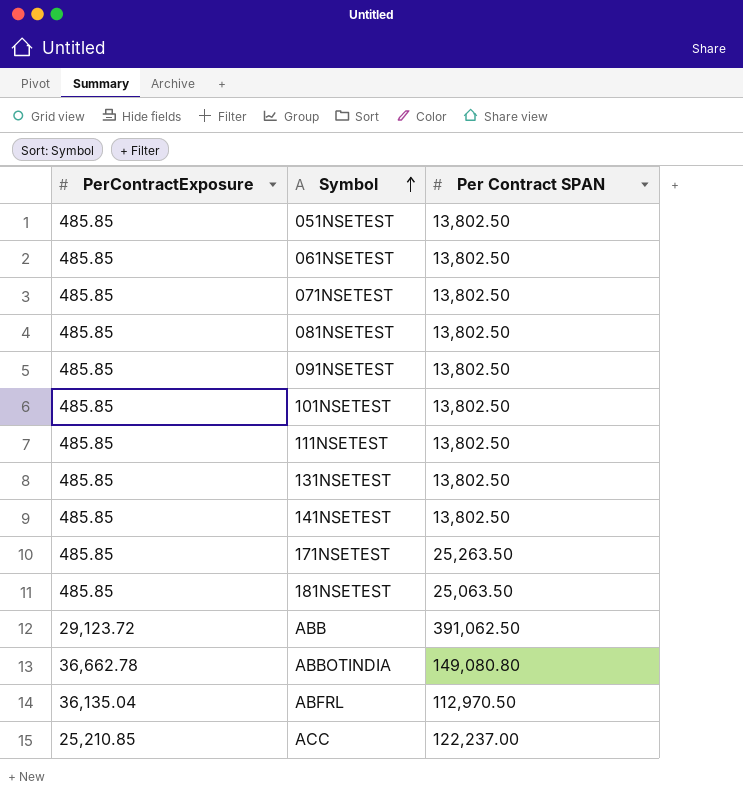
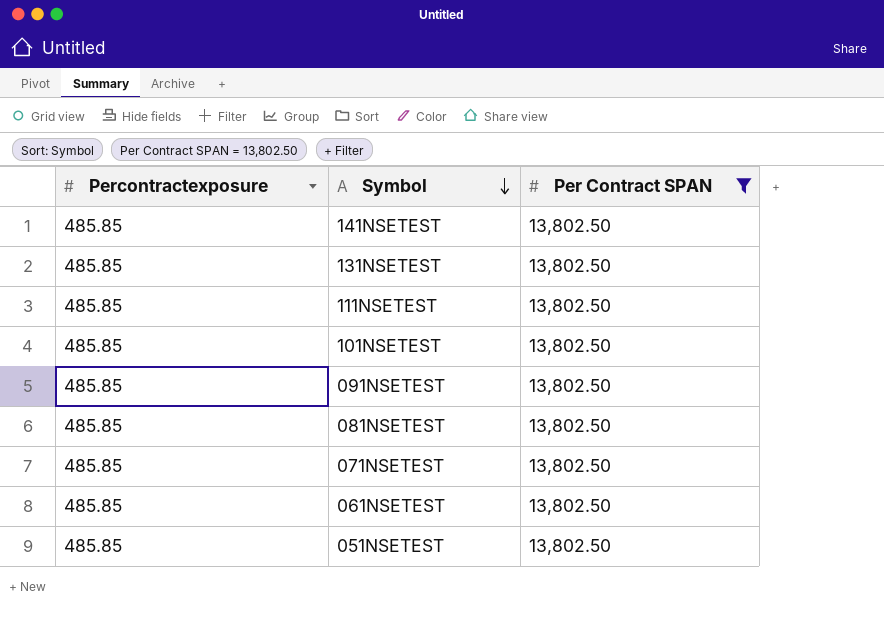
filter: none -> Per Contract SPAN = 13,802.50
row order: Symbol ascending -> Symbol descending
column name: PerContractExposure -> Percontractexposure

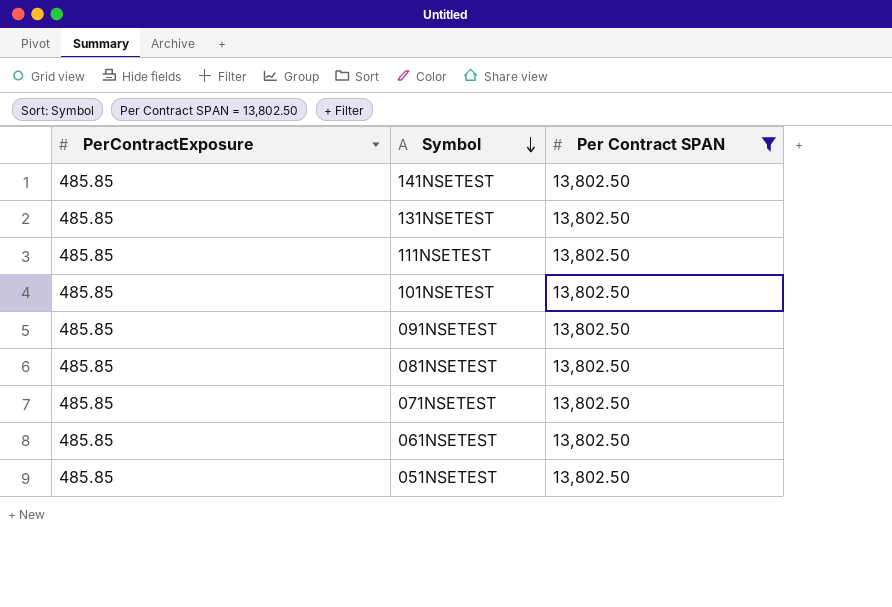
column name: Percontractexposure -> PerContractExposure

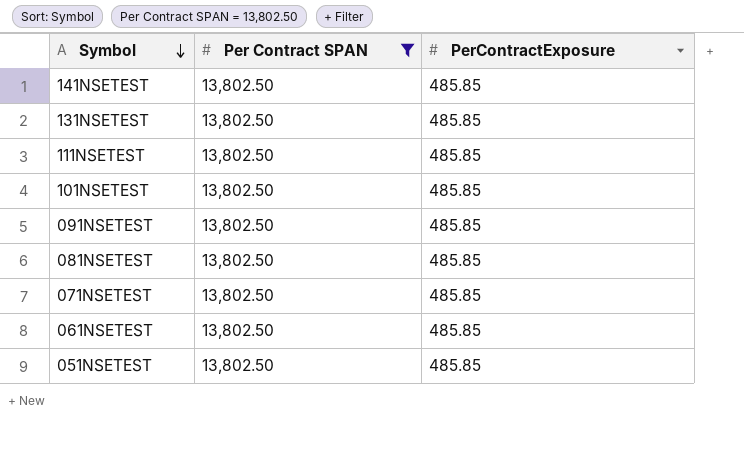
column PerContractExposure | position: 1 -> 3

